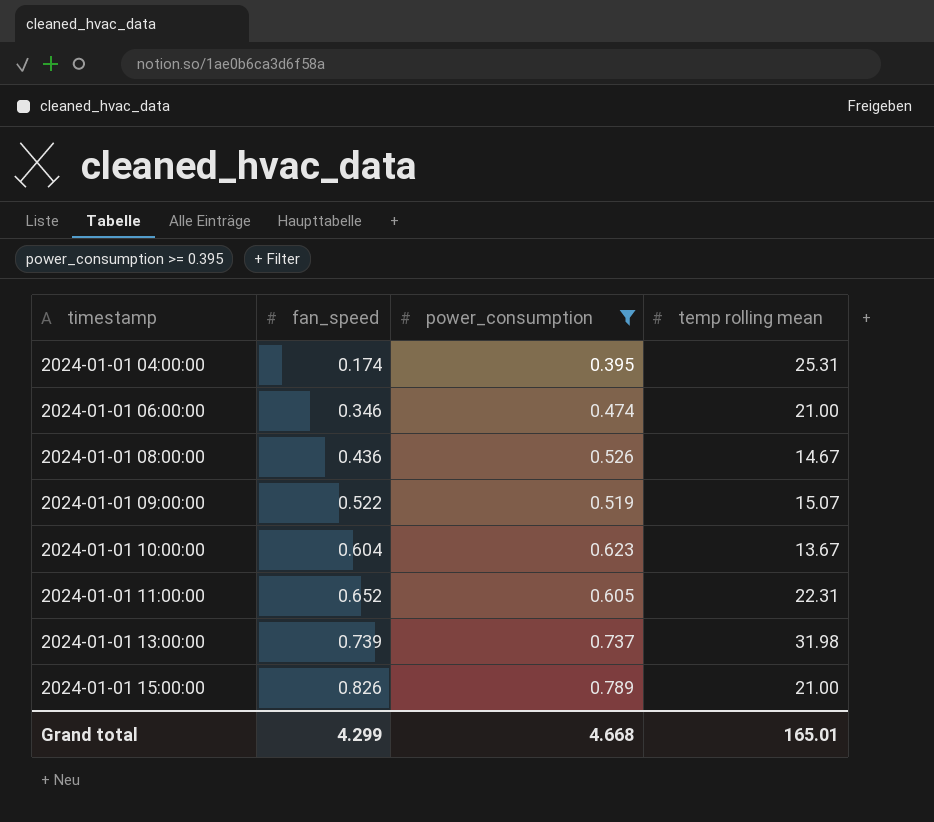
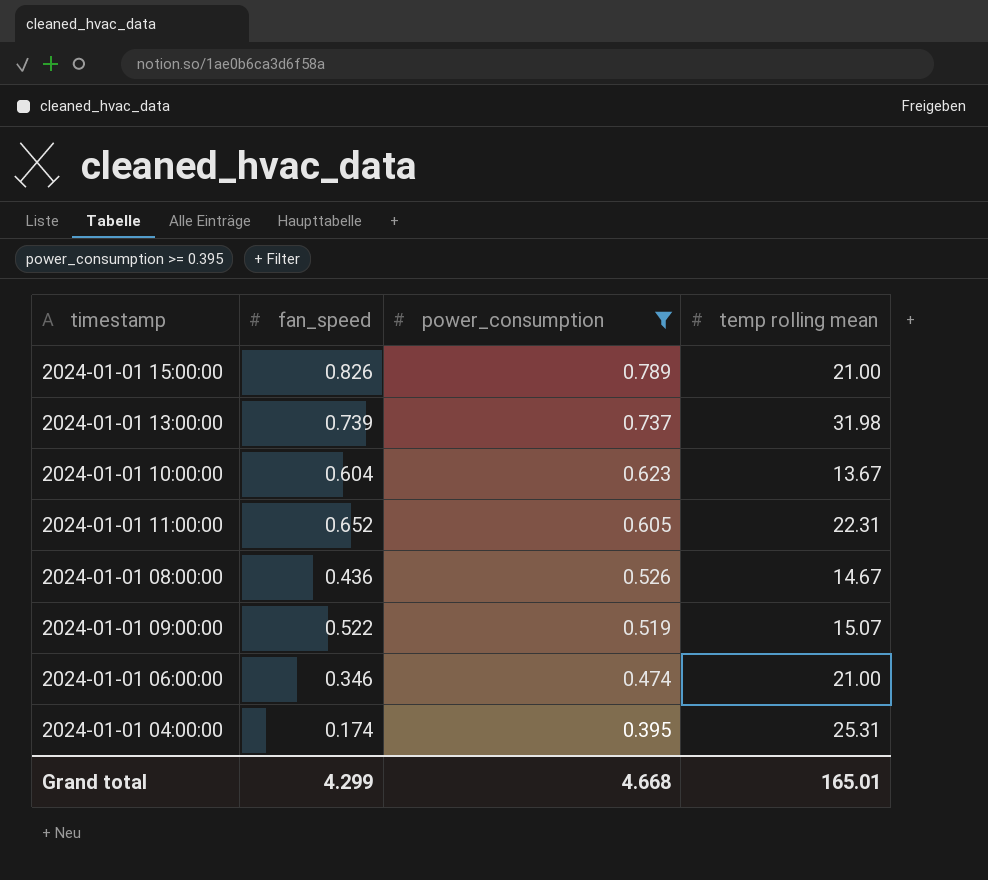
row order: timestamp ascending -> power_consumption descending

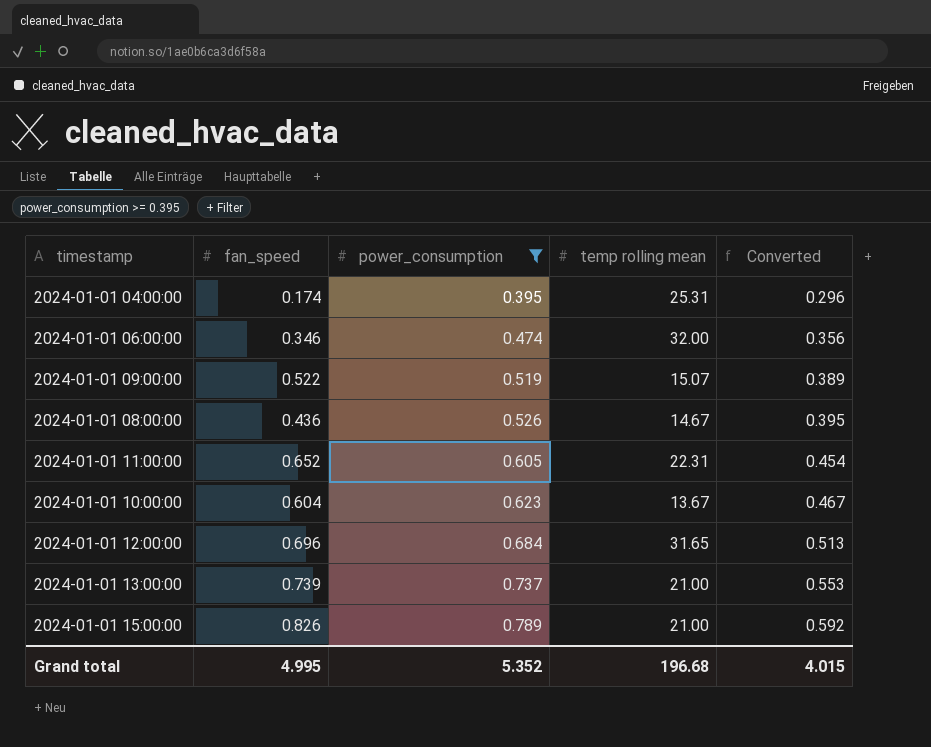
row order: power_consumption descending -> power_consumption ascending
column Converted | formula: none -> [power_consumption] * 0.75
2024-01-01 06:00:00 | temp rolling mean: 21.00 -> 32.00
row 2024-01-01 12:00:00: none -> 0.696 | 0.684 | 31.65 | 0.513
2024-01-01 13:00:00 | temp rolling mean: 31.98 -> 21.00
Grand total | fan_speed: 4.299 -> 4.995
Grand total | power_consumption: 4.668 -> 5.352
Grand total | temp rolling mean: 165.01 -> 196.68

